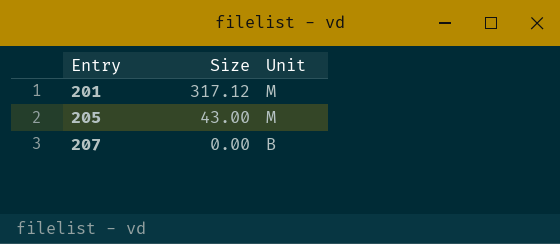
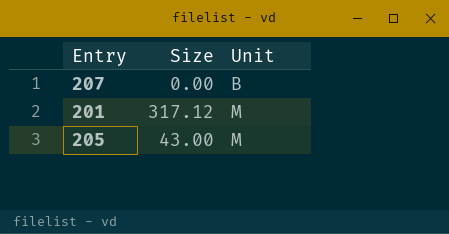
row order: Entry ascending -> Unit ascending

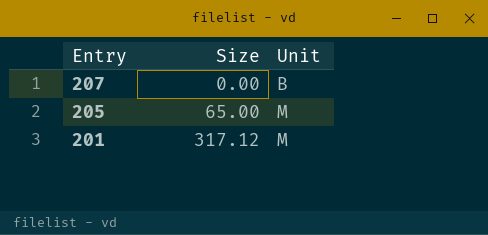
row order: Unit ascending -> Entry descending
205 | Size: 43.00 -> 65.00

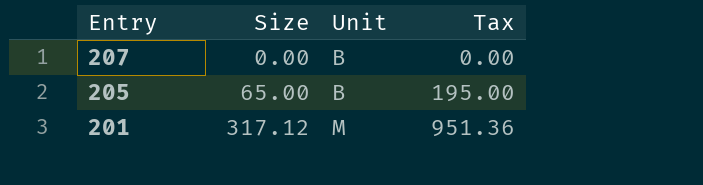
column Tax | formula: none -> [Size] * 3
205 | Unit: M -> B

